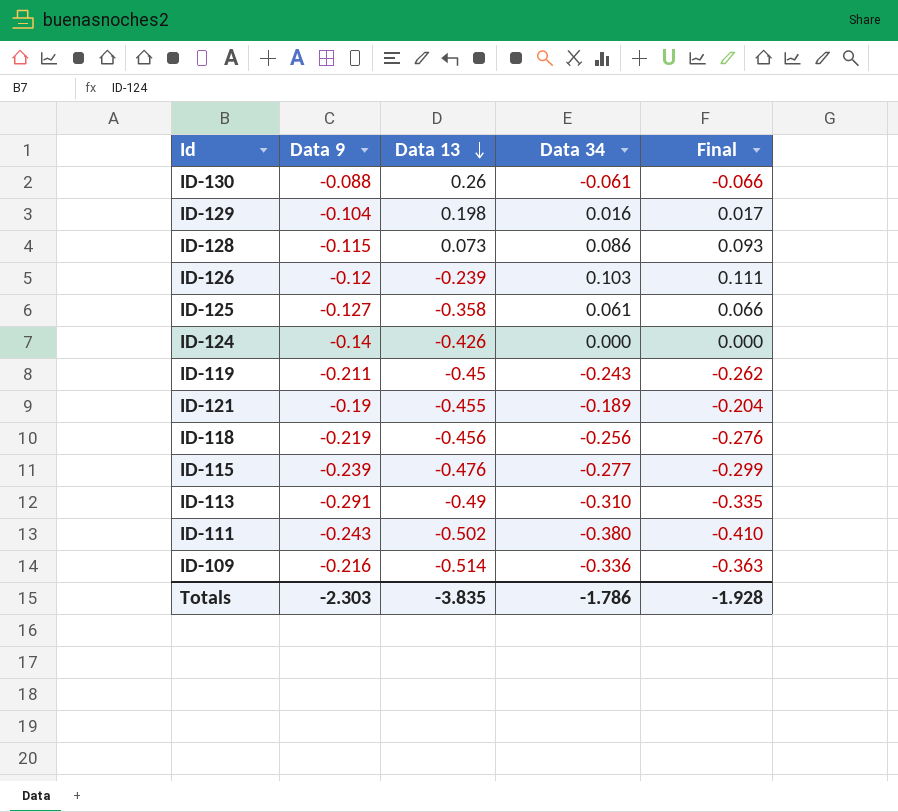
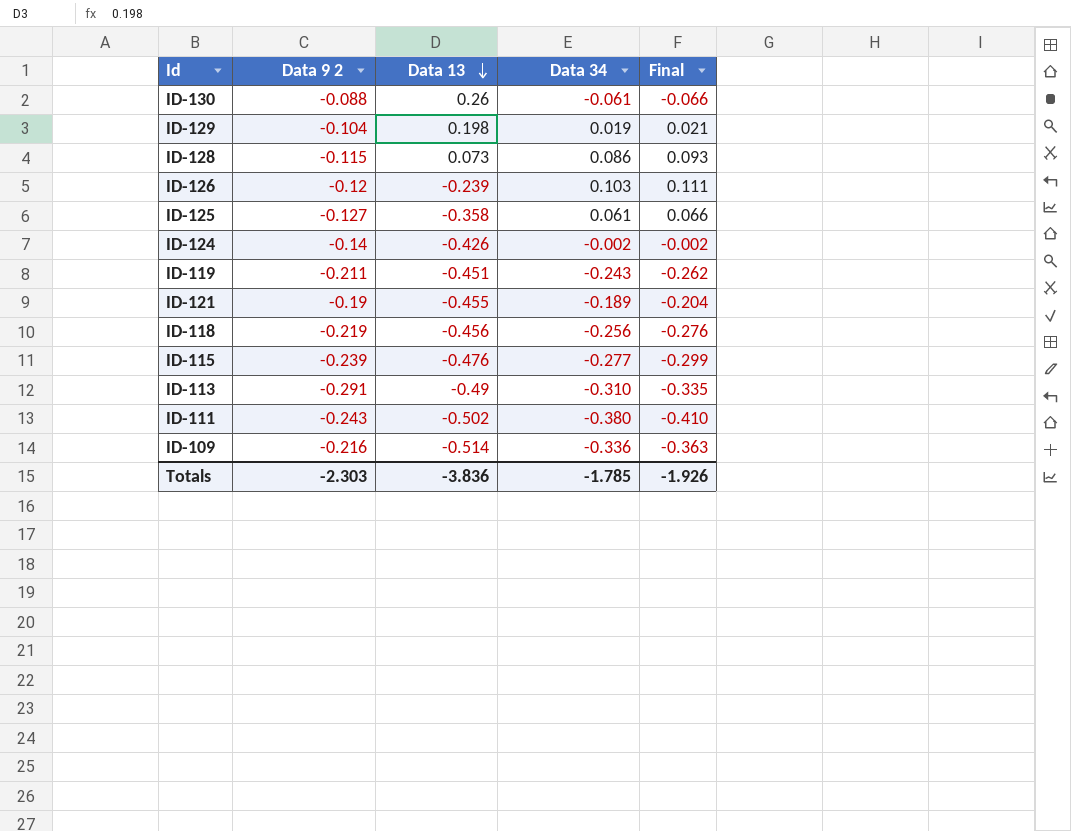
column name: Data 9 -> Data 9 2
ID-129 | Data 34: 0.016 -> 0.019
ID-129 | Final: 0.017 -> 0.021
ID-124 | Data 34: 0.000 -> -0.002
ID-124 | Final: 0.000 -> -0.002
ID-119 | Data 13: -0.45 -> -0.451
Totals | Data 13: -3.835 -> -3.836
Totals | Data 34: -1.786 -> -1.785
Totals | Final: -1.928 -> -1.926

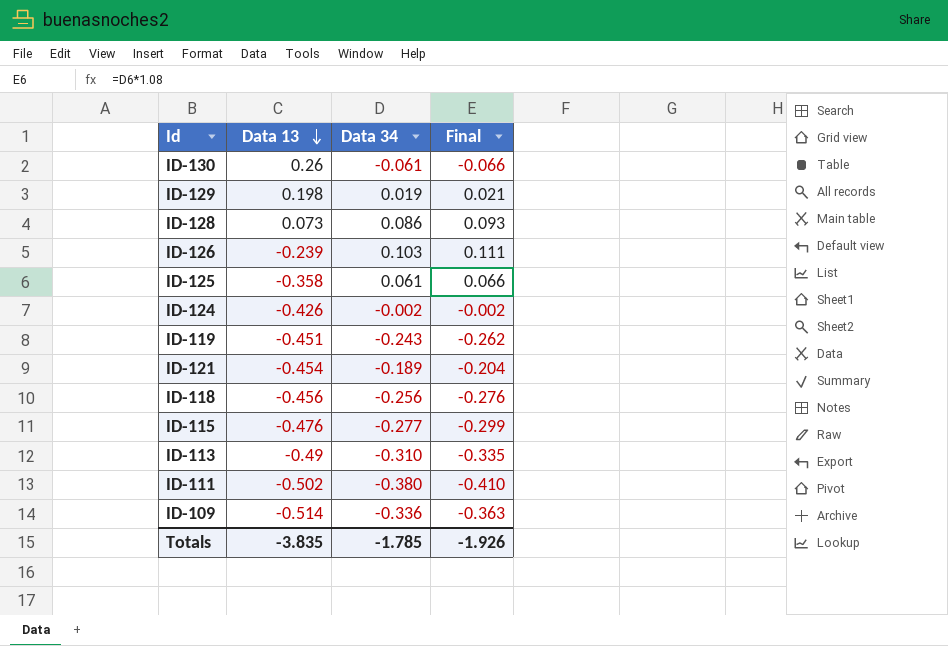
column Data 9 2 | position: 2 -> none
ID-121 | Data 13: -0.455 -> -0.454
Totals | Data 13: -3.836 -> -3.835

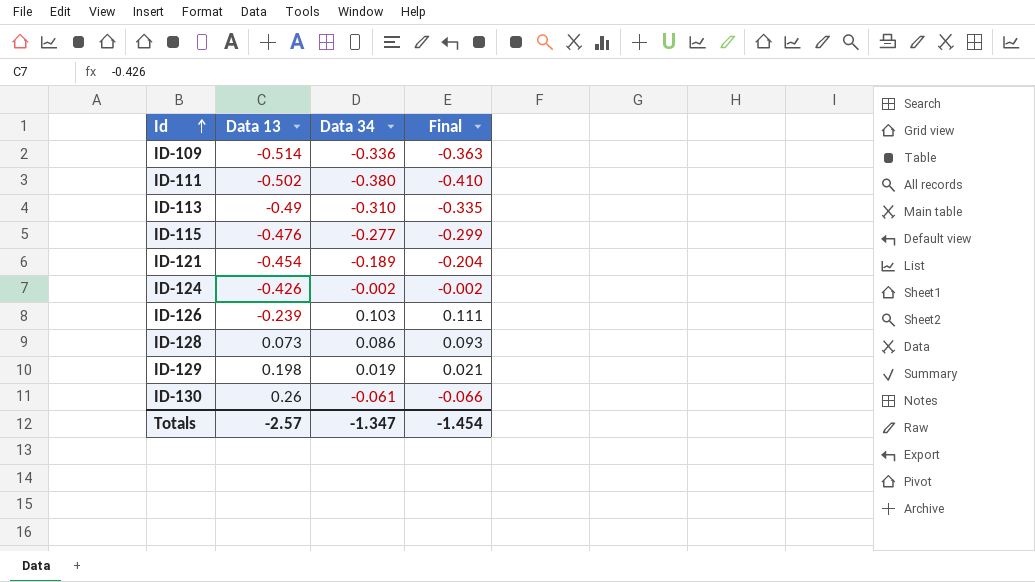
row order: Data 13 descending -> Id ascending
row ID-125: -0.358 | 0.061 | 0.066 -> none
row ID-119: -0.451 | -0.243 | -0.262 -> none
row ID-118: -0.456 | -0.256 | -0.276 -> none
Totals | Data 13: -3.835 -> -2.57
Totals | Data 34: -1.785 -> -1.347
Totals | Final: -1.926 -> -1.454

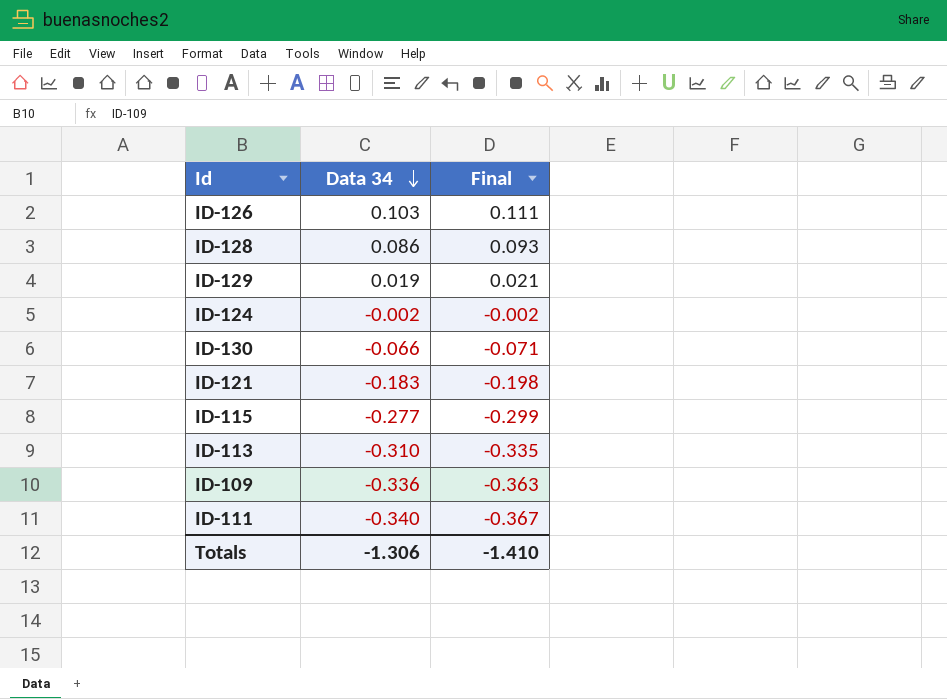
row order: Id ascending -> Data 34 descending
column Data 13 | position: 2 -> none
ID-130 | Data 34: -0.061 -> -0.066
ID-130 | Final: -0.066 -> -0.071
ID-121 | Data 34: -0.189 -> -0.183
ID-121 | Final: -0.204 -> -0.198
ID-111 | Data 34: -0.380 -> -0.340
ID-111 | Final: -0.410 -> -0.367
Totals | Data 34: -1.347 -> -1.306
Totals | Final: -1.454 -> -1.410

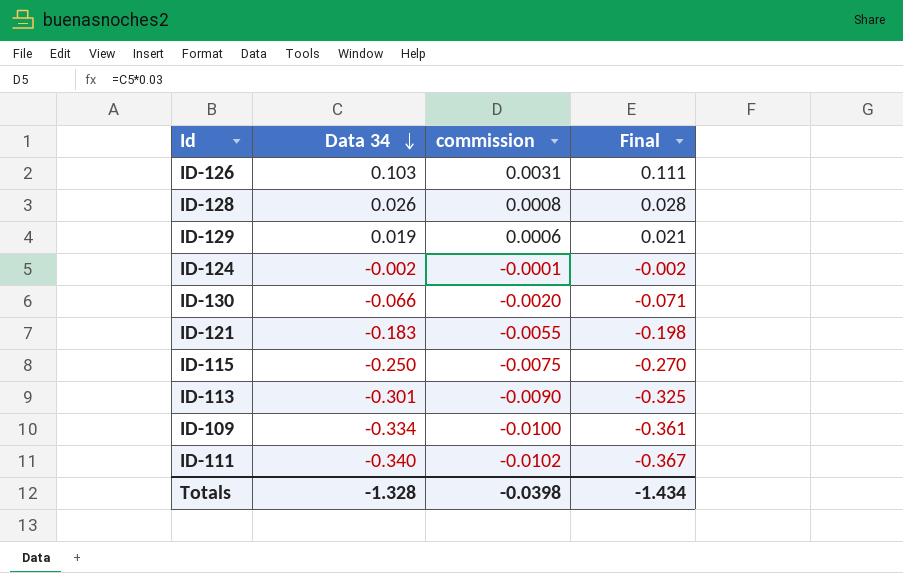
column commission | formula: none -> [Data 34] * 0.03
ID-128 | Data 34: 0.086 -> 0.026
ID-128 | Final: 0.093 -> 0.028
ID-115 | Data 34: -0.277 -> -0.250
ID-115 | Final: -0.299 -> -0.270
ID-113 | Data 34: -0.310 -> -0.301
ID-113 | Final: -0.335 -> -0.325
ID-109 | Data 34: -0.336 -> -0.334
ID-109 | Final: -0.363 -> -0.361
Totals | Data 34: -1.306 -> -1.328
Totals | Final: -1.410 -> -1.434

